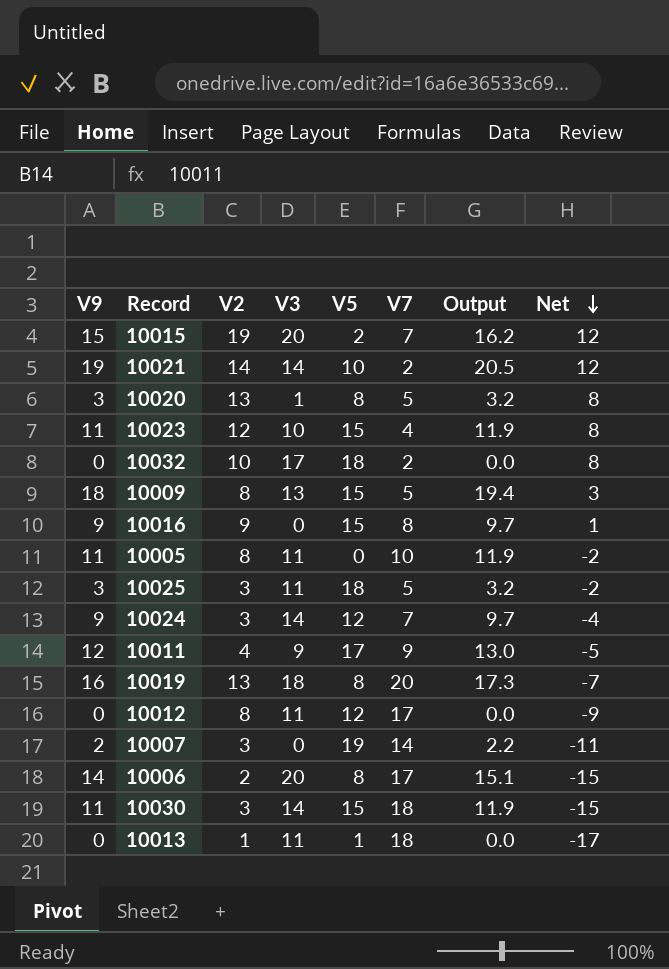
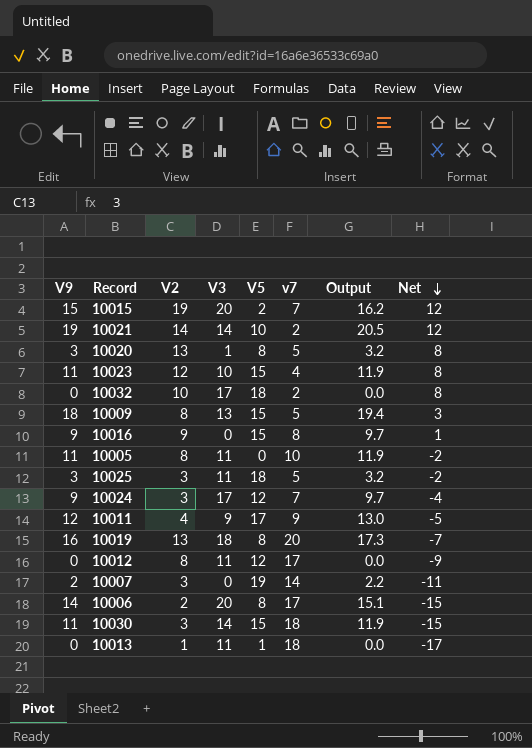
column name: V7 -> v7
10024 | V3: 14 -> 17

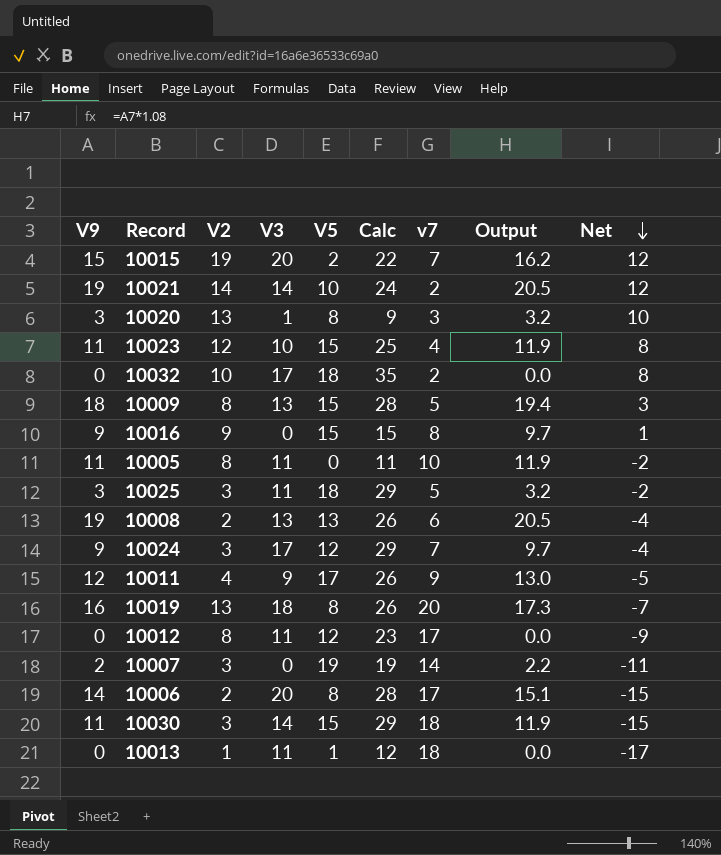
column Calc | formula: none -> [V3] + [V5]
10020 | v7: 5 -> 3
10020 | Net: 8 -> 10
row 10008: none -> 19 | 2 | 13 | 13 | 26 | 6 | 20.5 | -4

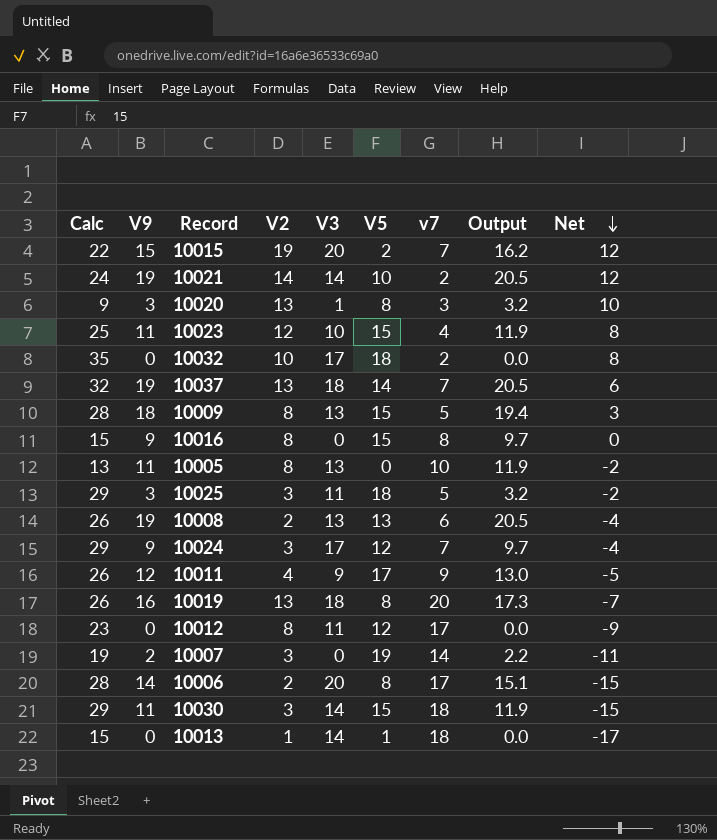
column Calc | position: 6 -> 1
row 10037: none -> 32 | 19 | 13 | 18 | 14 | 7 | 20.5 | 6
10016 | V2: 9 -> 8
10016 | Net: 1 -> 0
10005 | Calc: 11 -> 13
10005 | V3: 11 -> 13
10013 | Calc: 12 -> 15
10013 | V3: 11 -> 14

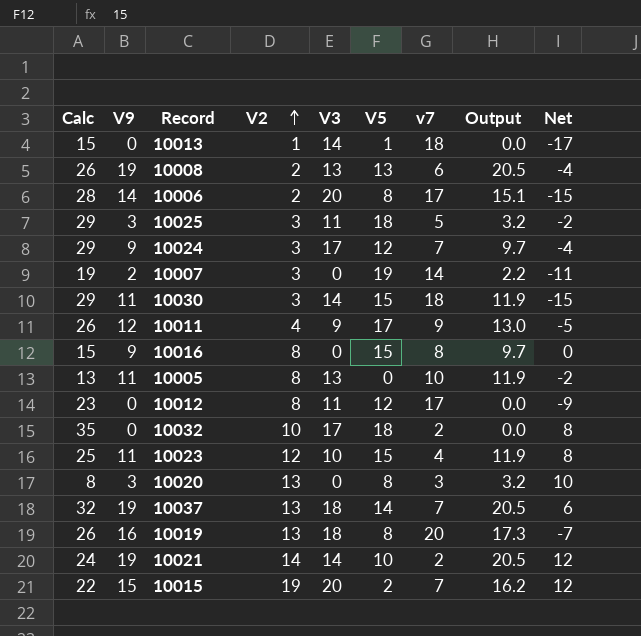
row order: Net descending -> V2 ascending
row 10009: 28 | 18 | 8 | 13 | 15 | 5 | 19.4 | 3 -> none
10020 | Calc: 9 -> 8
10020 | V3: 1 -> 0

